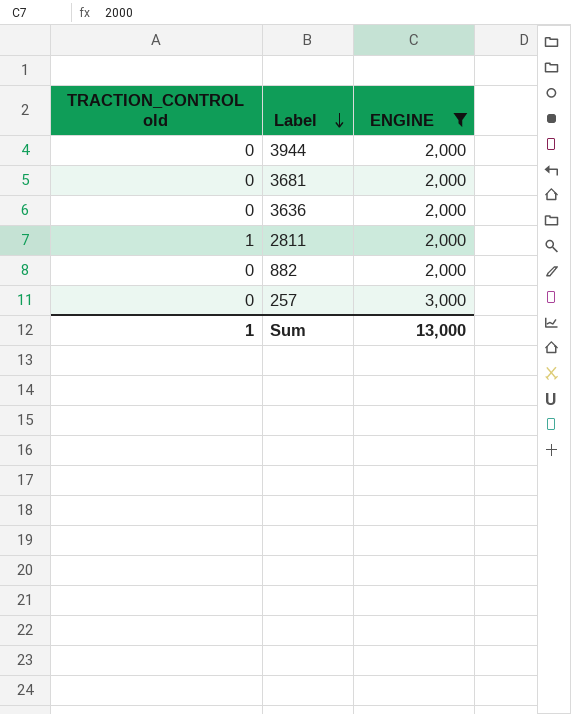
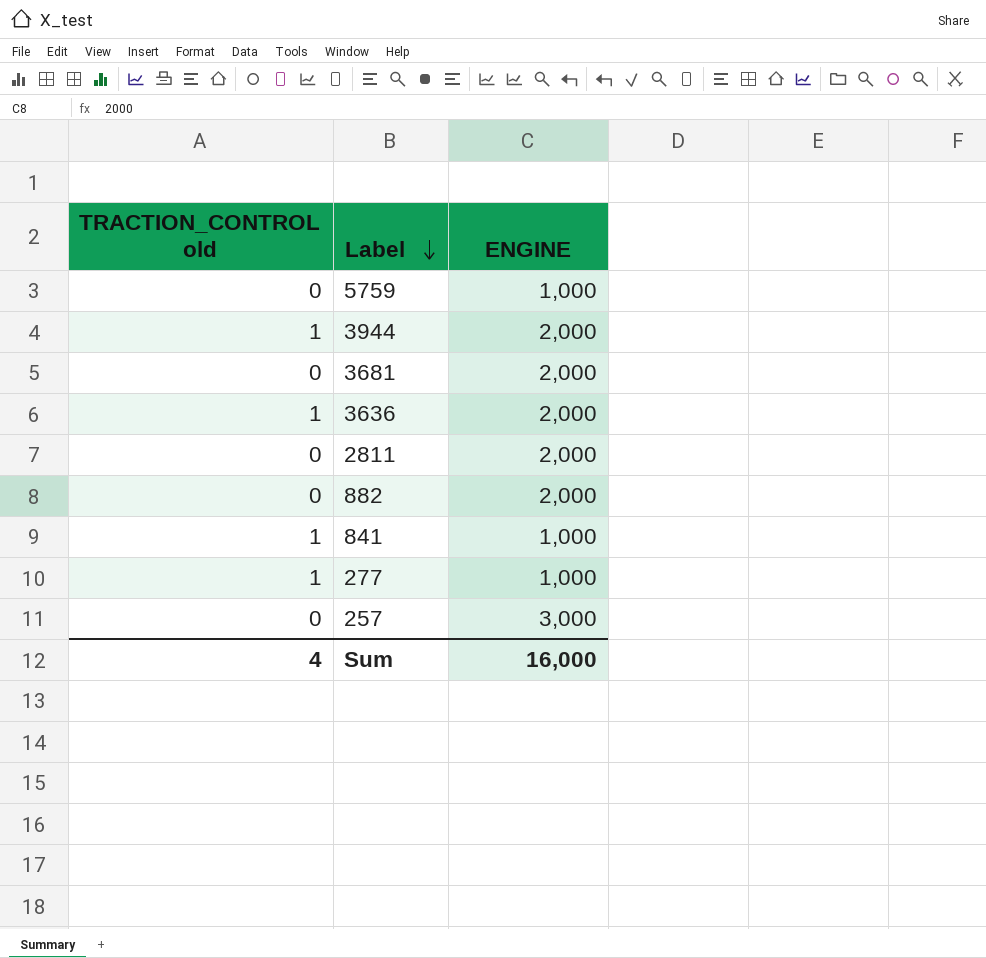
filter: ENGINE != 1,000 -> none
3944 | TRACTION_CONTROL old: 0 -> 1
3636 | TRACTION_CONTROL old: 0 -> 1
2811 | TRACTION_CONTROL old: 1 -> 0
Sum | TRACTION_CONTROL old: 1 -> 4
Sum | ENGINE: 13,000 -> 16,000

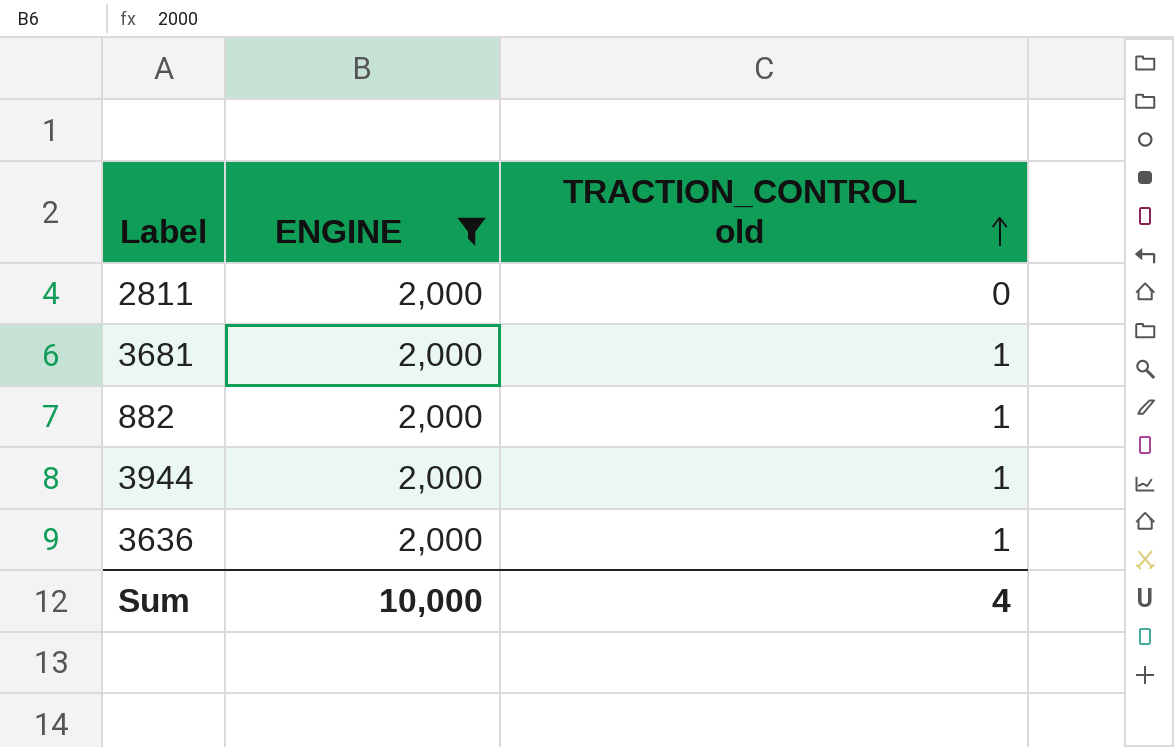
filter: none -> ENGINE = 2,000
row order: Label descending -> TRACTION_CONTROL old ascending
column TRACTION_CONTROL old | position: 1 -> 3
3681 | TRACTION_CONTROL old: 0 -> 1
882 | TRACTION_CONTROL old: 0 -> 1
Sum | ENGINE: 16,000 -> 10,000

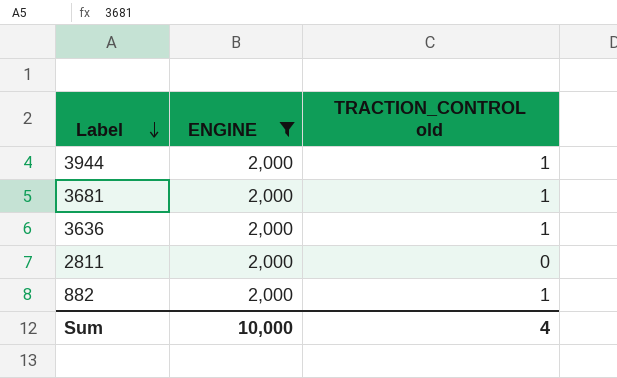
row order: TRACTION_CONTROL old ascending -> Label descending

